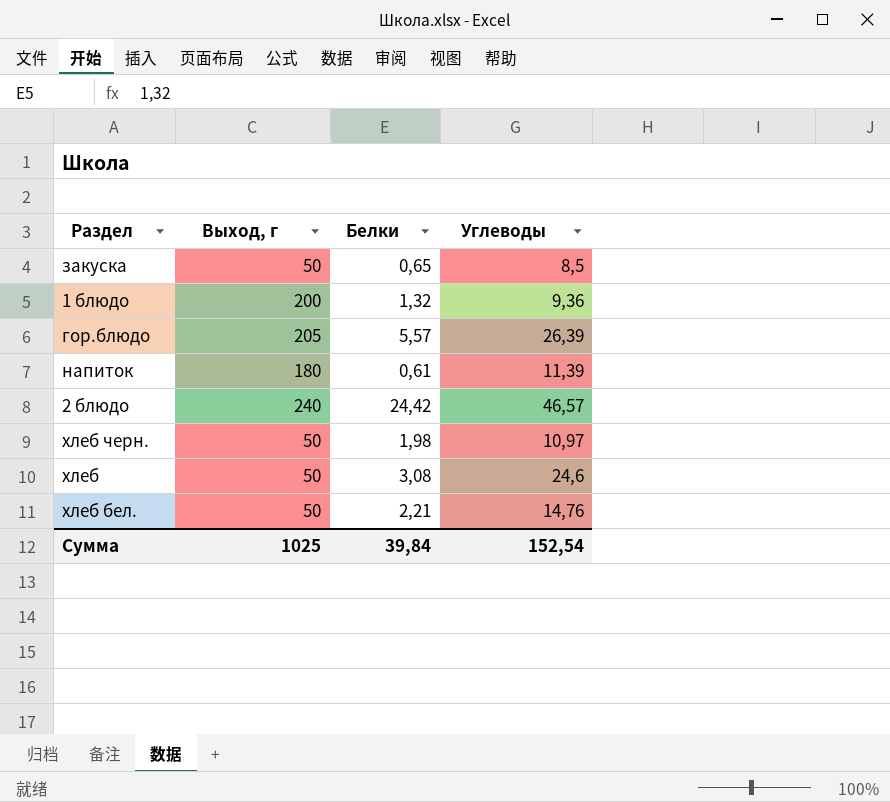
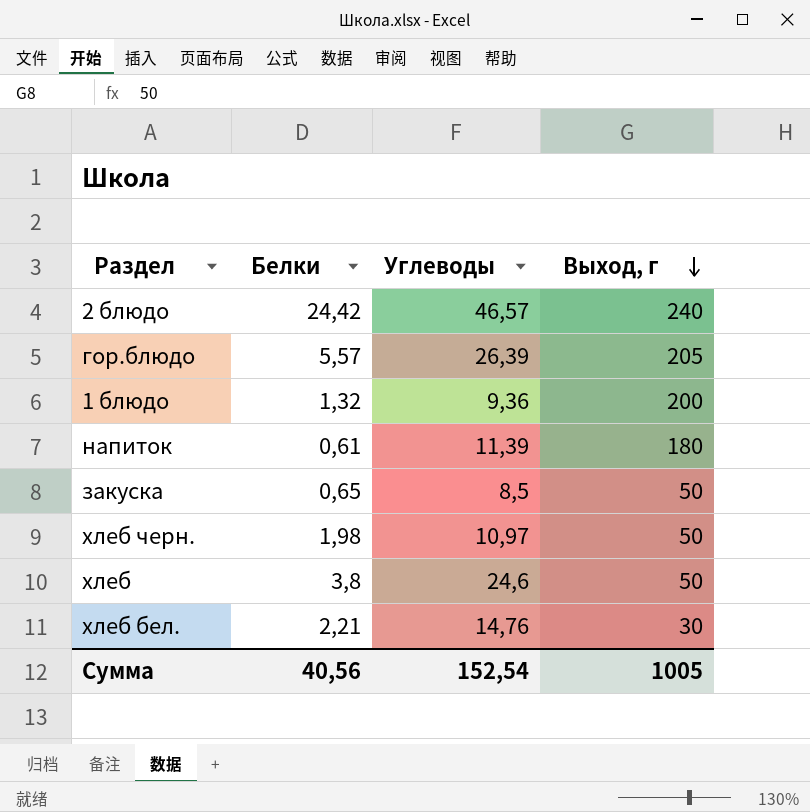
row order: none -> Выход, г descending
column Выход, г | position: 2 -> 4
хлеб | Белки: 3,08 -> 3,8
хлеб бел. | Выход, г: 50 -> 30
Сумма | Белки: 39,84 -> 40,56
Сумма | Выход, г: 1025 -> 1005

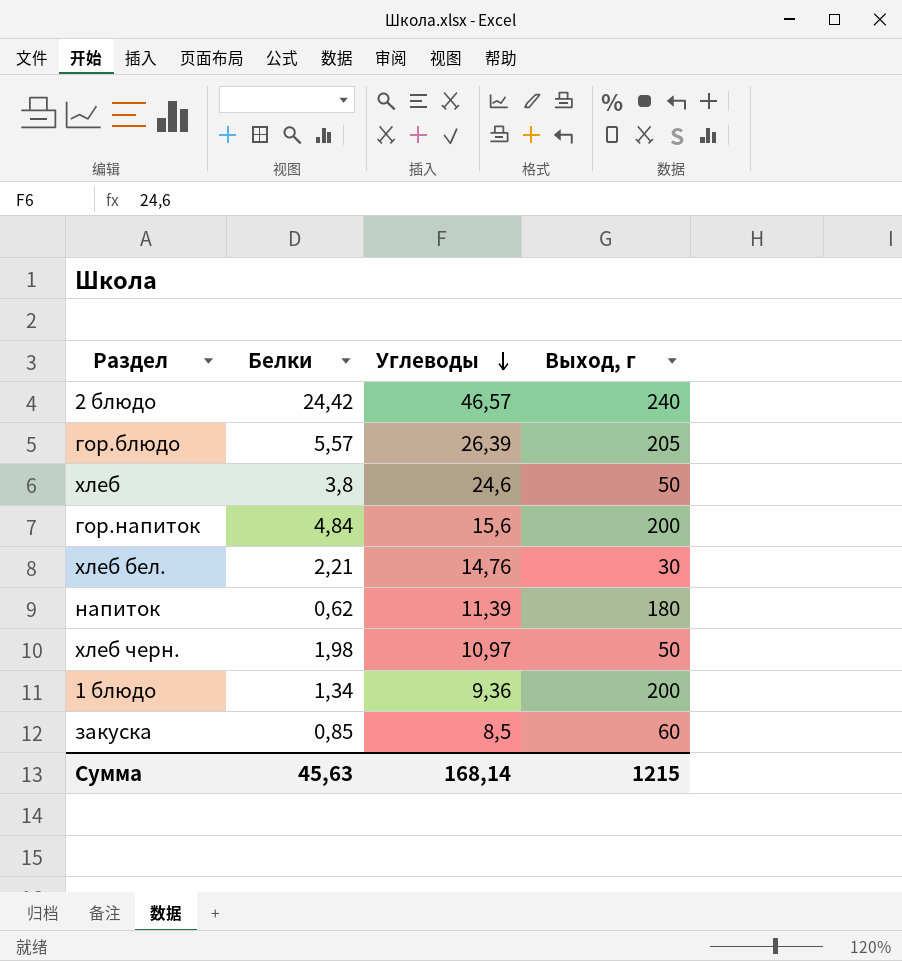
row order: Выход, г descending -> Углеводы descending
row гор.напиток: none -> 4,84 | 15,6 | 200
напиток | Белки: 0,61 -> 0,62
1 блюдо | Белки: 1,32 -> 1,34
закуска | Белки: 0,65 -> 0,85
закуска | Выход, г: 50 -> 60
Сумма | Белки: 40,56 -> 45,63
Сумма | Углеводы: 152,54 -> 168,14
Сумма | Выход, г: 1005 -> 1215

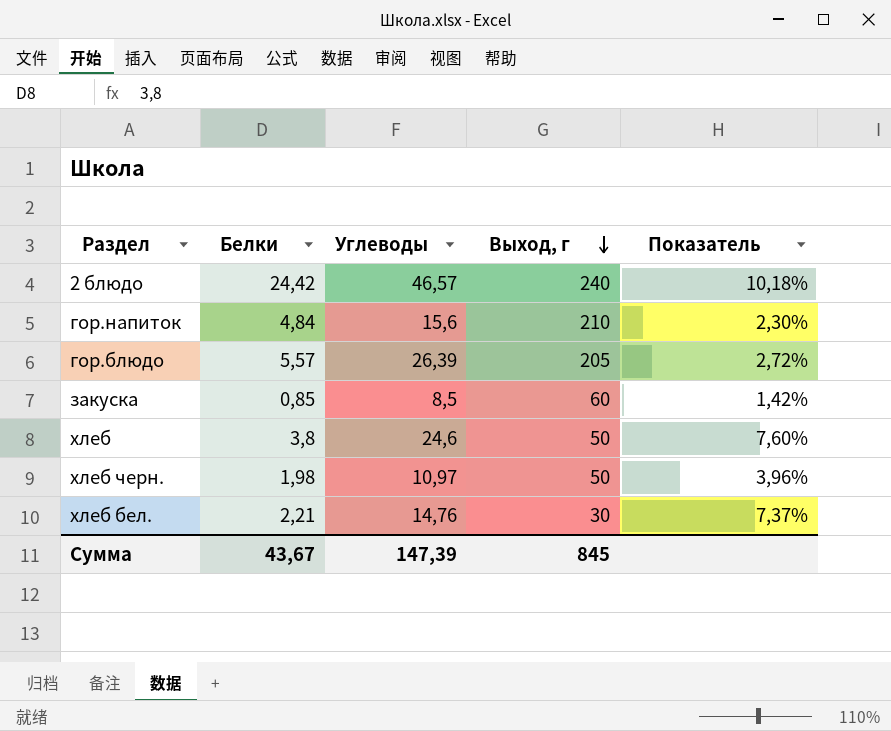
row order: Углеводы descending -> Выход, г descending
column Показатель | formula: none -> [Белки] / [Выход, г]
row напиток: 0,62 | 11,39 | 180 -> none
row 1 блюдо: 1,34 | 9,36 | 200 -> none
гор.напиток | Выход, г: 200 -> 210
Сумма | Белки: 45,63 -> 43,67
Сумма | Углеводы: 168,14 -> 147,39
Сумма | Выход, г: 1215 -> 845

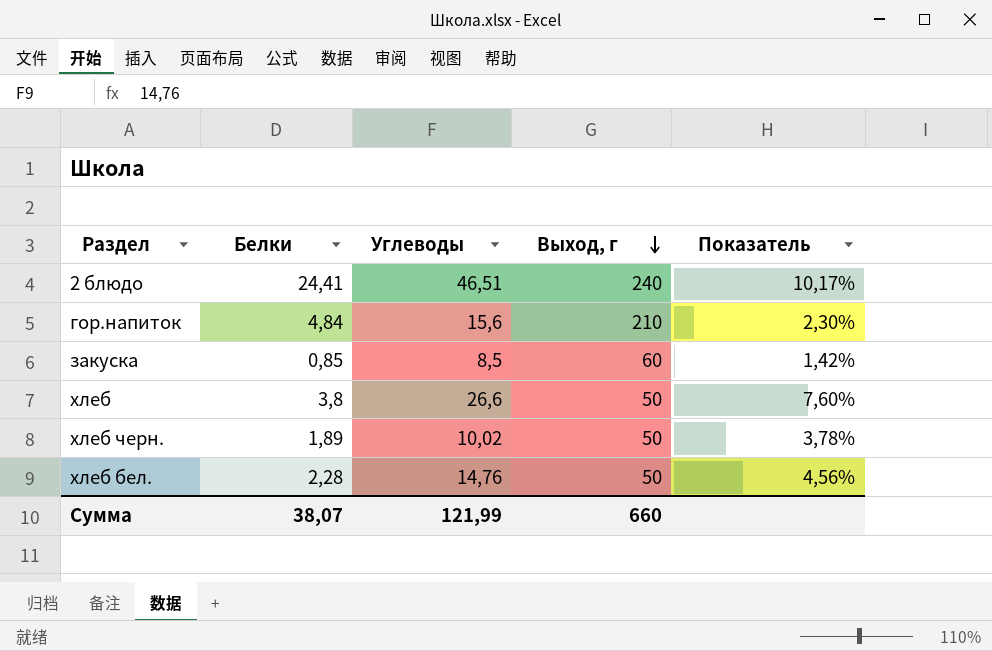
row гор.блюдо: 5,57 | 26,39 | 205 | 2,72% -> none
2 блюдо | Белки: 24,42 -> 24,41
2 блюдо | Углеводы: 46,57 -> 46,51
2 блюдо | Показатель: 10,18% -> 10,17%
хлеб | Углеводы: 24,6 -> 26,6
хлеб черн. | Белки: 1,98 -> 1,89
хлеб черн. | Углеводы: 10,97 -> 10,02
хлеб черн. | Показатель: 3,96% -> 3,78%
хлеб бел. | Белки: 2,21 -> 2,28
хлеб бел. | Выход, г: 30 -> 50
хлеб бел. | Показатель: 7,37% -> 4,56%
Сумма | Белки: 43,67 -> 38,07
Сумма | Углеводы: 147,39 -> 121,99
Сумма | Выход, г: 845 -> 660

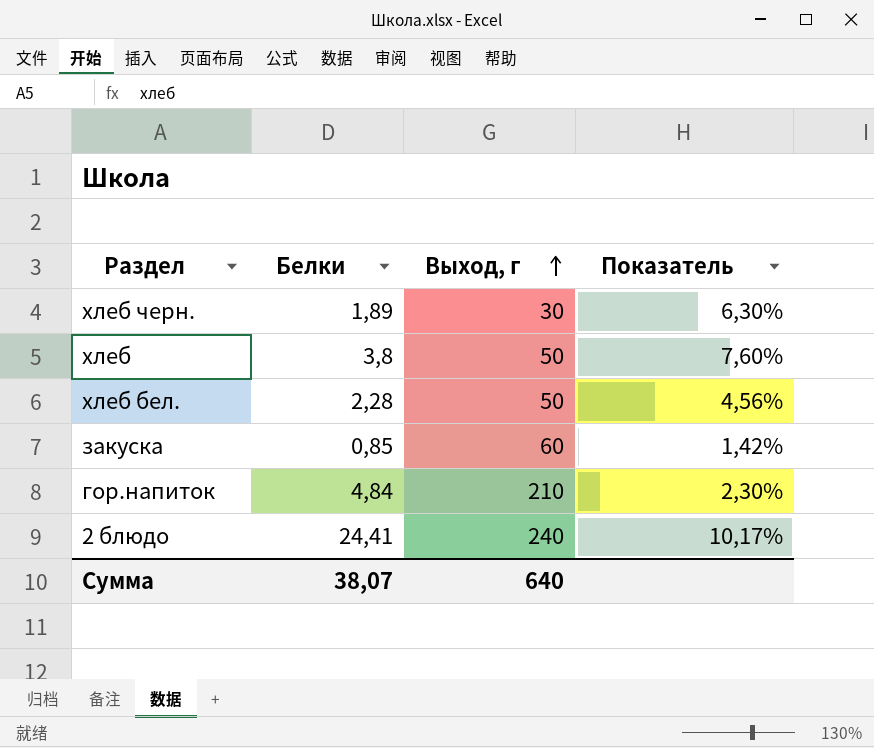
row order: Выход, г descending -> Выход, г ascending
column Углеводы | position: 3 -> none
хлеб черн. | Выход, г: 50 -> 30
хлеб черн. | Показатель: 3,78% -> 6,30%
Сумма | Выход, г: 660 -> 640

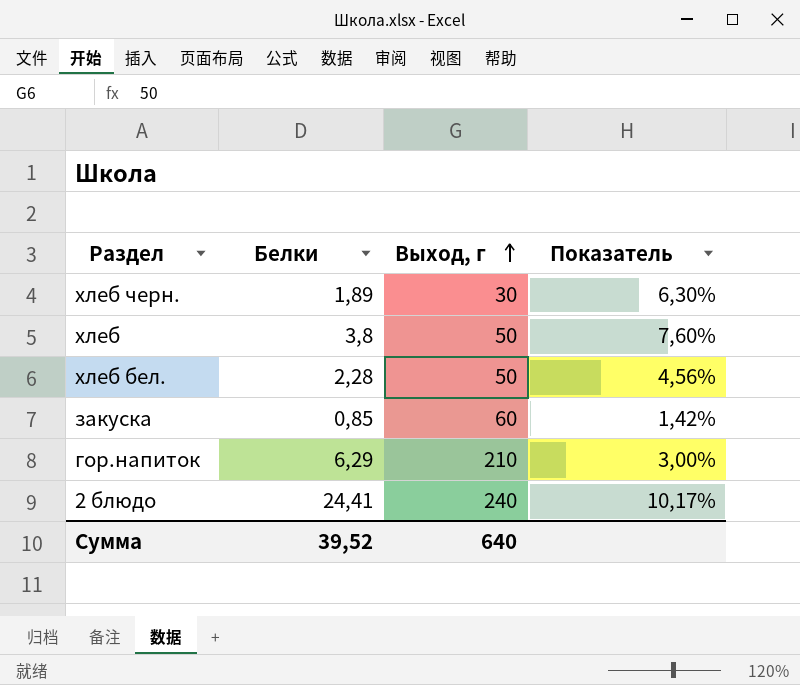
гор.напиток | Белки: 4,84 -> 6,29
гор.напиток | Показатель: 2,30% -> 3,00%
Сумма | Белки: 38,07 -> 39,52

